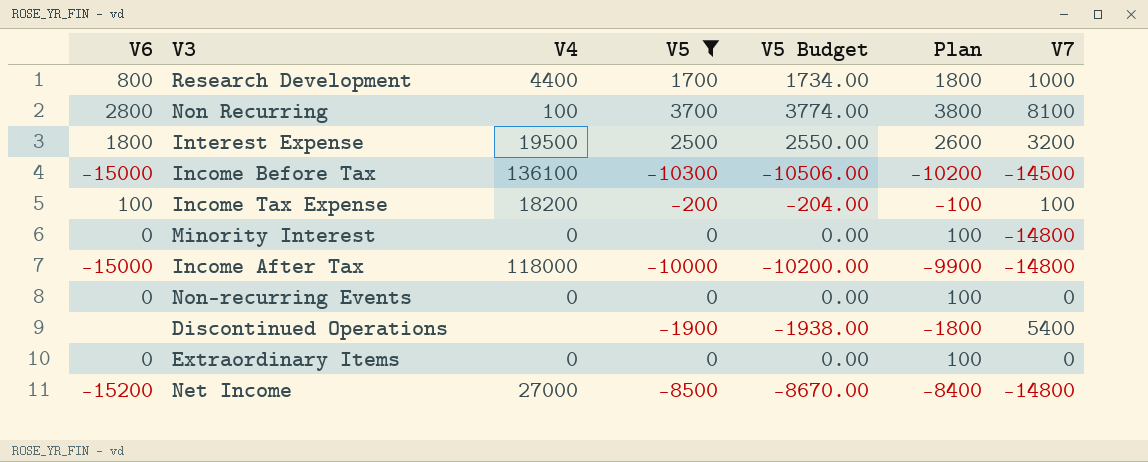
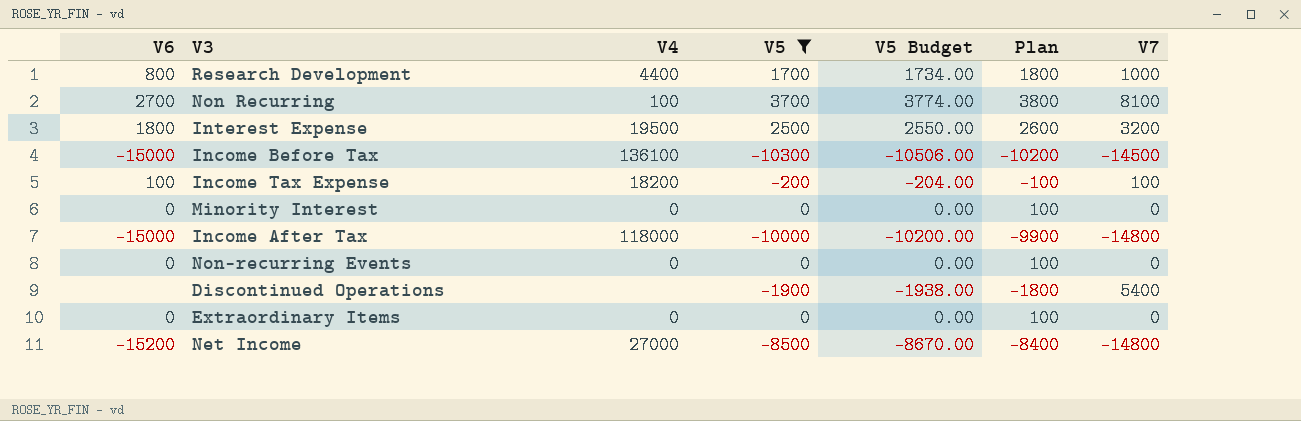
Non Recurring | V6: 2800 -> 2700
Minority Interest | V7: -14800 -> 0

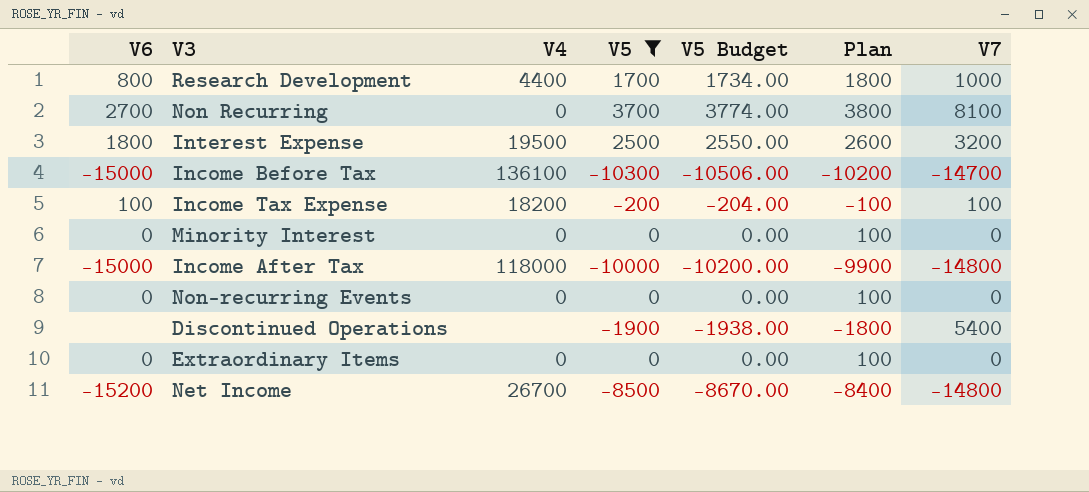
Non Recurring | V4: 100 -> 0
Income Before Tax | V7: -14500 -> -14700
Net Income | V4: 27000 -> 26700

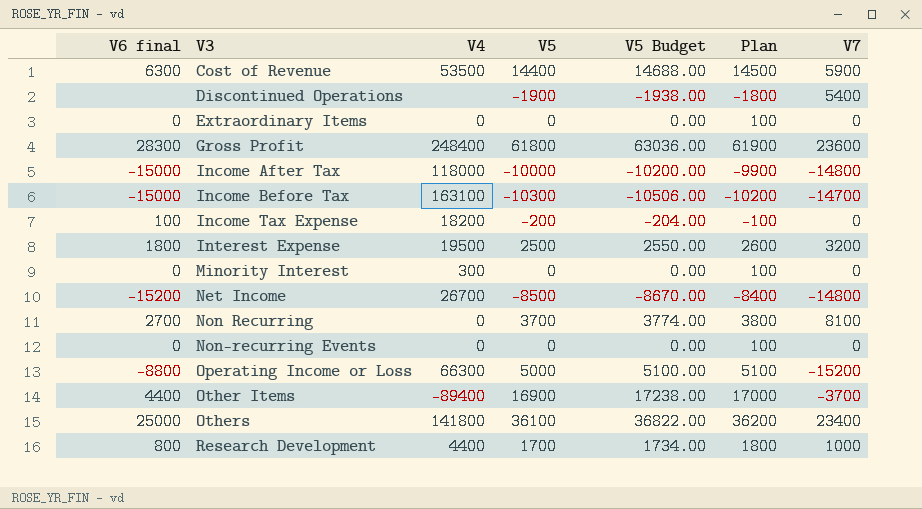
filter: V5 <= 3700 -> none
row order: none -> V3 ascending
column name: V6 -> V6 final
Income Before Tax | V4: 136100 -> 163100
Income Tax Expense | V7: 100 -> 0
Minority Interest | V4: 0 -> 300

